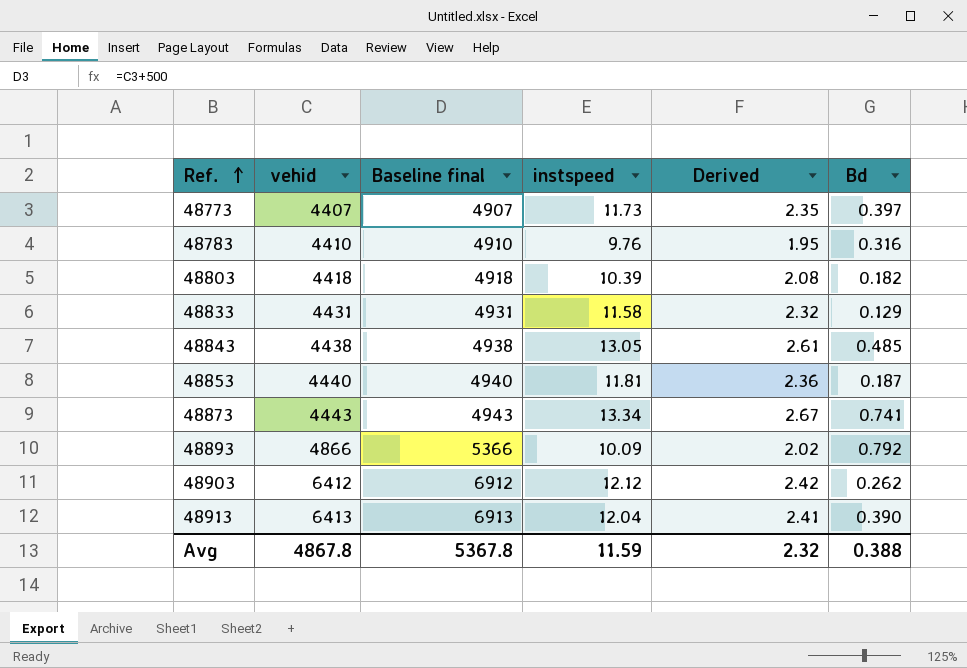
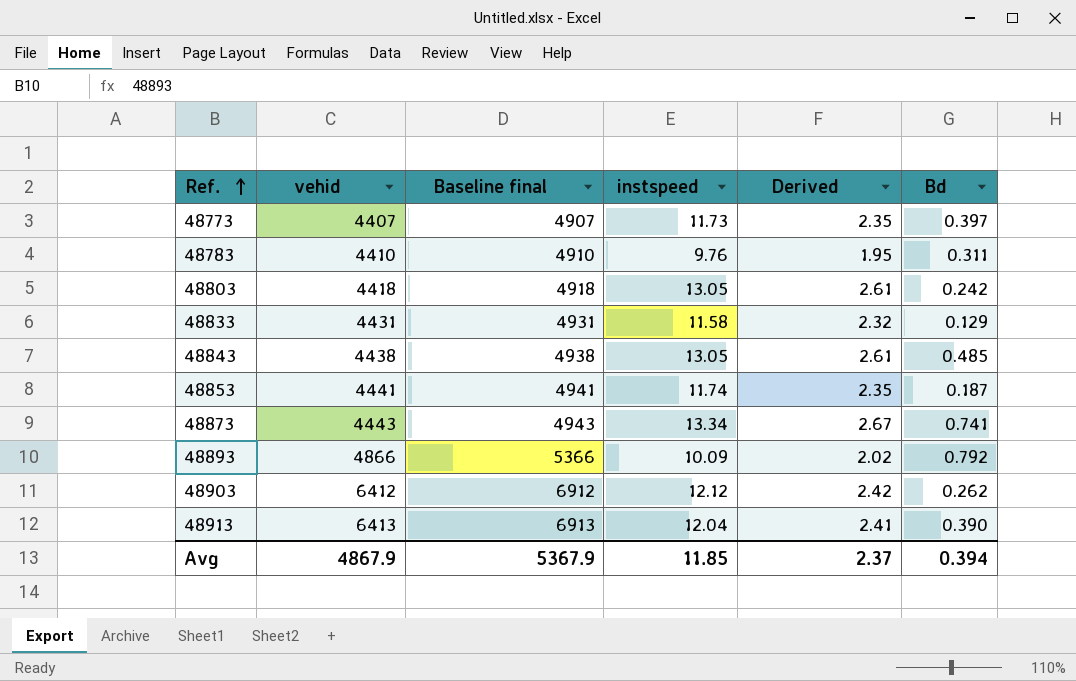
48783 | Bd: 0.316 -> 0.311
48803 | instspeed: 10.39 -> 13.05
48803 | Derived: 2.08 -> 2.61
48803 | Bd: 0.182 -> 0.242
48853 | vehid: 4440 -> 4441
48853 | Baseline final: 4940 -> 4941
48853 | instspeed: 11.81 -> 11.74
48853 | Derived: 2.36 -> 2.35
Avg | vehid: 4867.8 -> 4867.9
Avg | Baseline final: 5367.8 -> 5367.9
Avg | instspeed: 11.59 -> 11.85
Avg | Derived: 2.32 -> 2.37
Avg | Bd: 0.388 -> 0.394

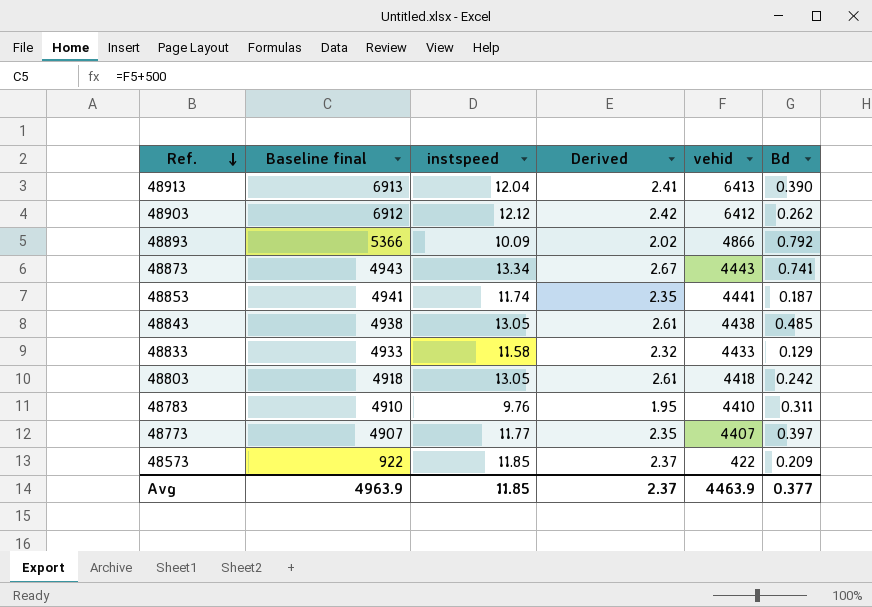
row order: Ref. ascending -> Ref. descending
column vehid | position: 2 -> 5
48833 | Baseline final: 4931 -> 4933
48833 | vehid: 4431 -> 4433
48773 | instspeed: 11.73 -> 11.77
row 48573: none -> 922 | 11.85 | 2.37 | 422 | 0.209
Avg | Baseline final: 5367.9 -> 4963.9
Avg | vehid: 4867.9 -> 4463.9
Avg | Bd: 0.394 -> 0.377

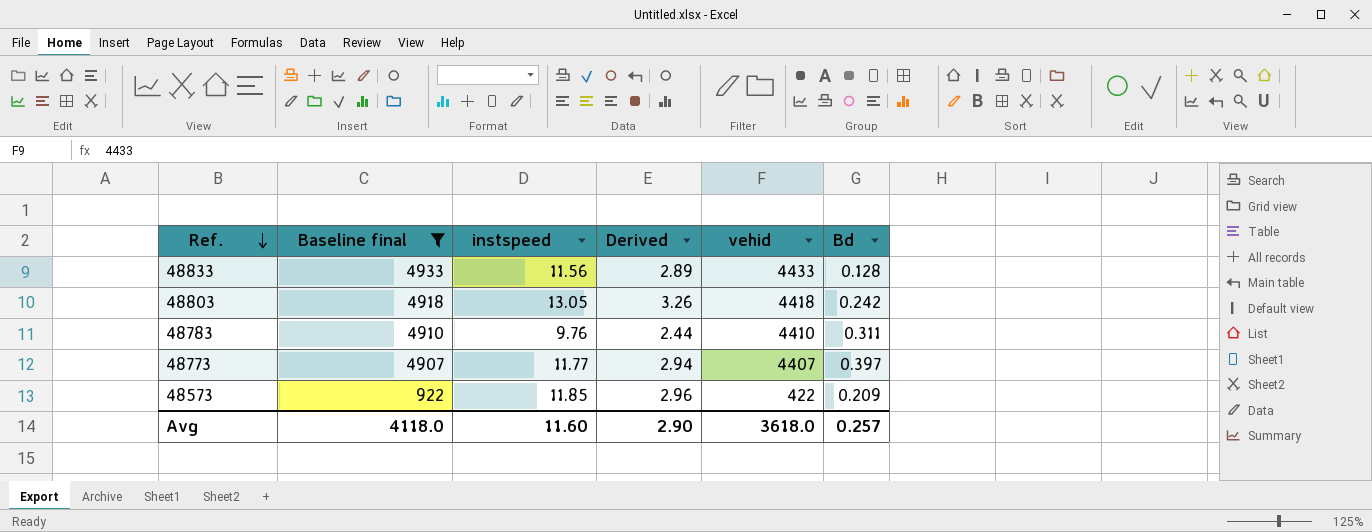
filter: none -> Baseline final <= 4933
column Derived | formula: [instspeed] * 0.2 -> [instspeed] * 0.25
48833 | instspeed: 11.58 -> 11.56
48833 | Bd: 0.129 -> 0.128
Avg | Baseline final: 4963.9 -> 4118.0
Avg | instspeed: 11.85 -> 11.60
Avg | Derived: 2.37 -> 2.90
Avg | vehid: 4463.9 -> 3618.0
Avg | Bd: 0.377 -> 0.257

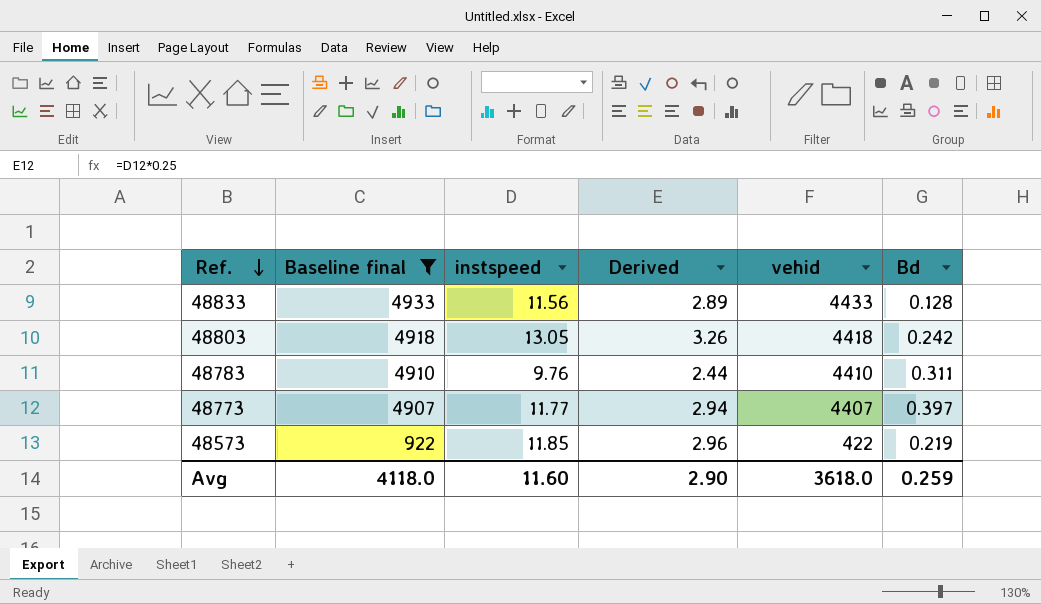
48573 | Bd: 0.209 -> 0.219
Avg | Bd: 0.257 -> 0.259

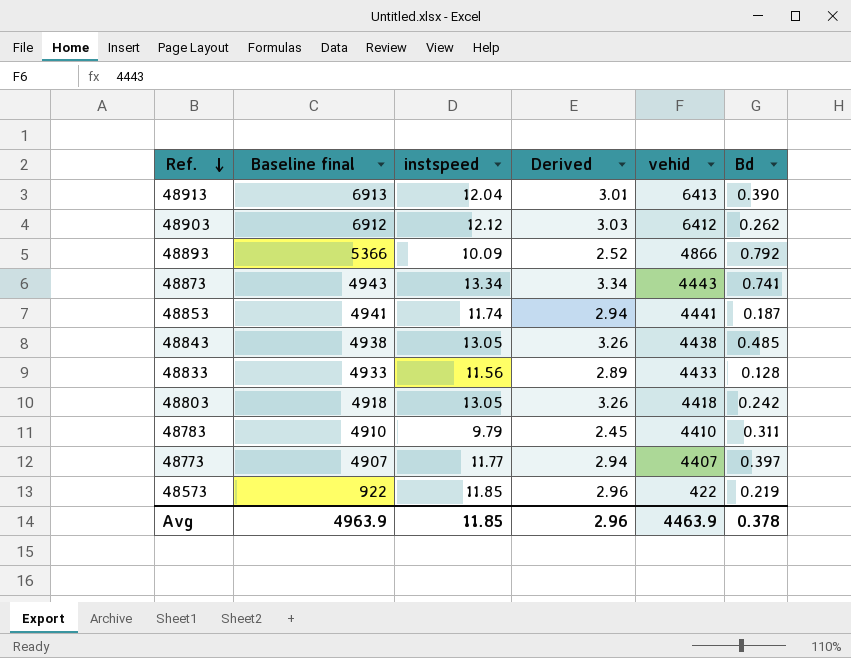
filter: Baseline final <= 4933 -> none
48783 | instspeed: 9.76 -> 9.79
48783 | Derived: 2.44 -> 2.45
Avg | Baseline final: 4118.0 -> 4963.9
Avg | instspeed: 11.60 -> 11.85
Avg | Derived: 2.90 -> 2.96
Avg | vehid: 3618.0 -> 4463.9
Avg | Bd: 0.259 -> 0.378

